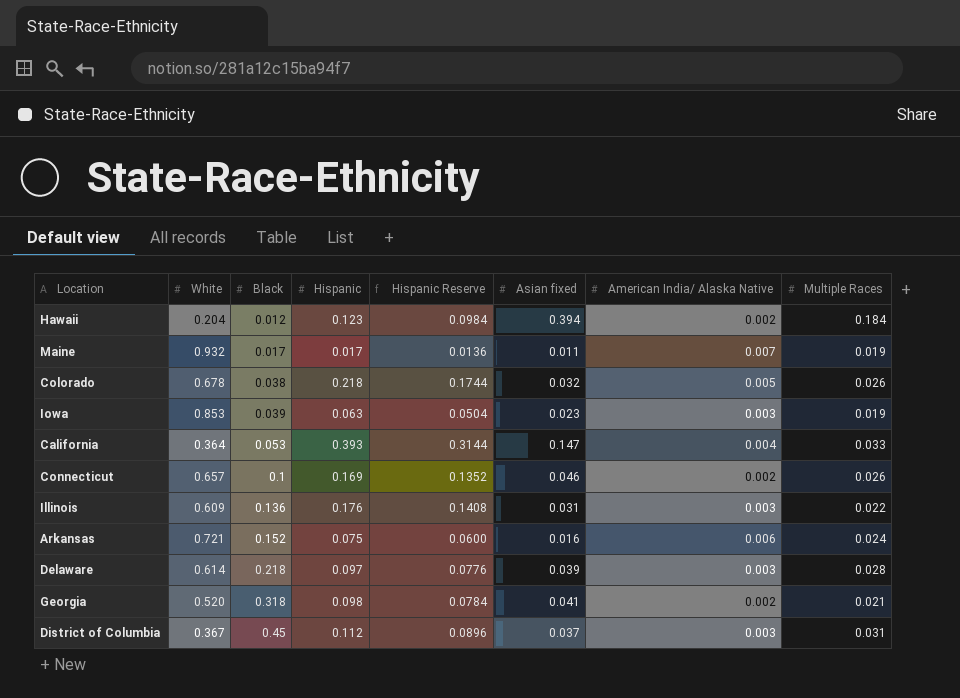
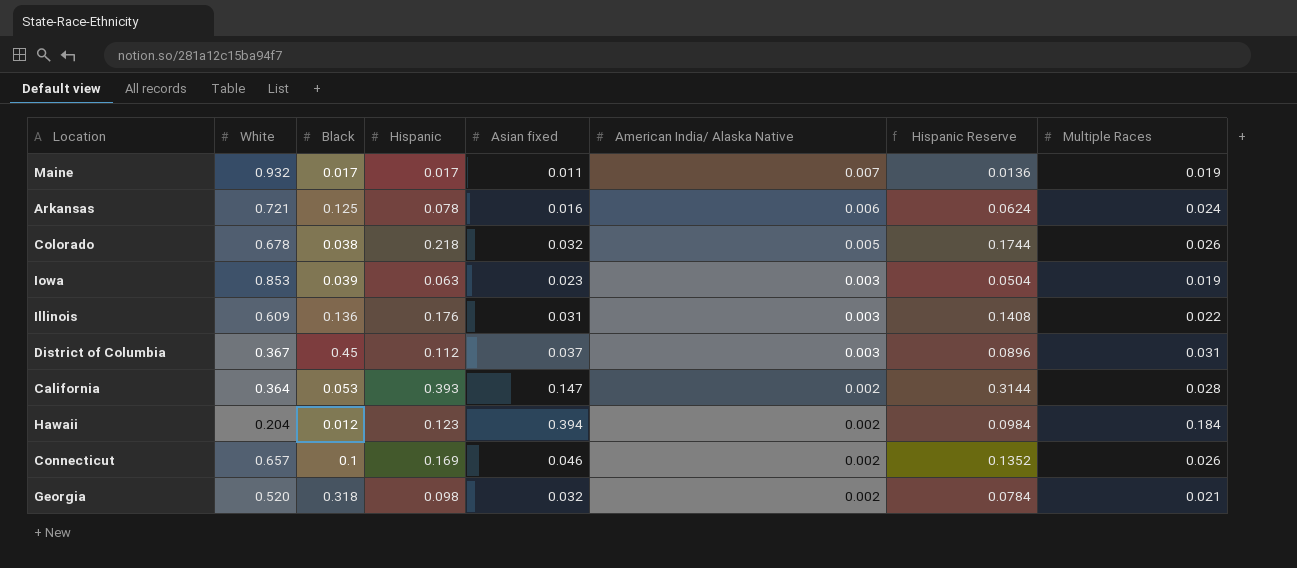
row order: Black ascending -> American India/ Alaska Native descending
column Hispanic Reserve | position: 5 -> 7
row Delaware: 0.614 | 0.218 | 0.097 | 0.0776 | 0.039 | 0.003 | 0.028 -> none
Arkansas | Black: 0.152 -> 0.125
Arkansas | Hispanic: 0.075 -> 0.078
Arkansas | Hispanic Reserve: 0.0600 -> 0.0624
California | American India/ Alaska Native: 0.004 -> 0.002
California | Multiple Races: 0.033 -> 0.028
Georgia | Asian fixed: 0.041 -> 0.032

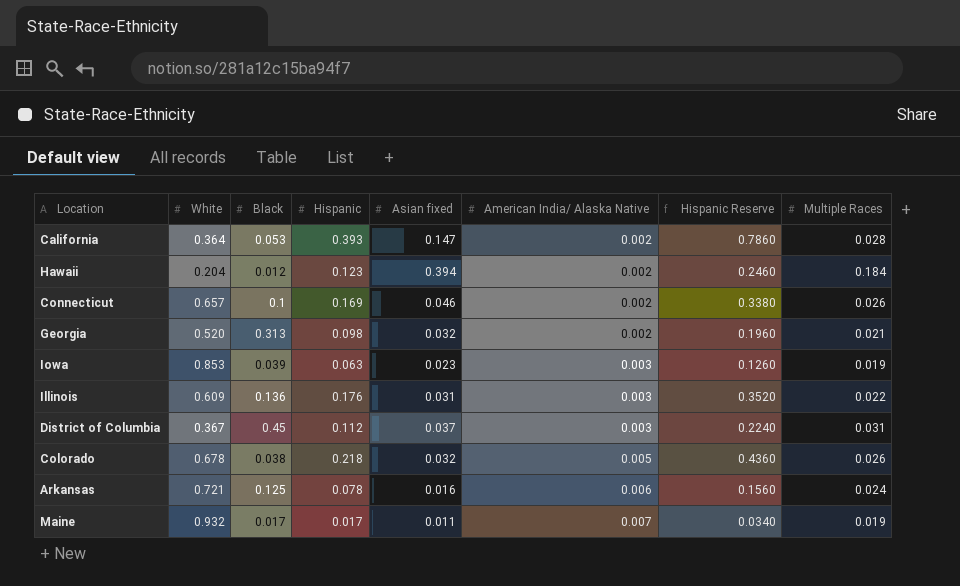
row order: American India/ Alaska Native descending -> American India/ Alaska Native ascending
column Hispanic Reserve | formula: [Hispanic] * 0.8 -> [Hispanic] * 2
Georgia | Black: 0.318 -> 0.313

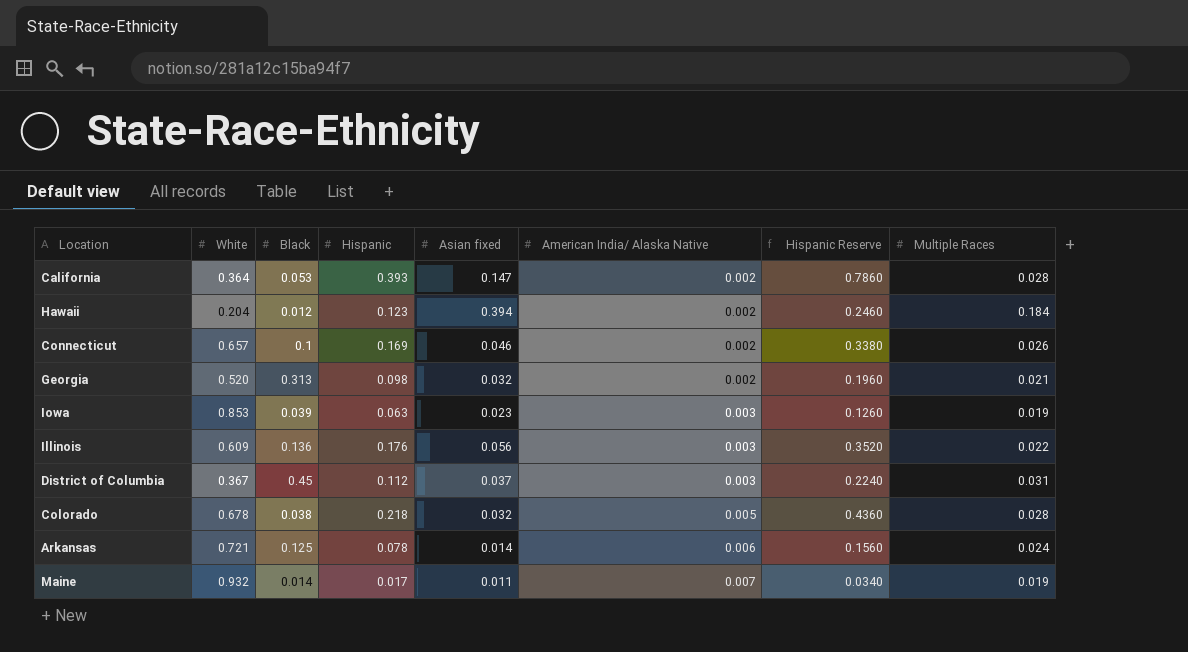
Illinois | Asian fixed: 0.031 -> 0.056
Colorado | Multiple Races: 0.026 -> 0.028
Arkansas | Asian fixed: 0.016 -> 0.014
Maine | Black: 0.017 -> 0.014

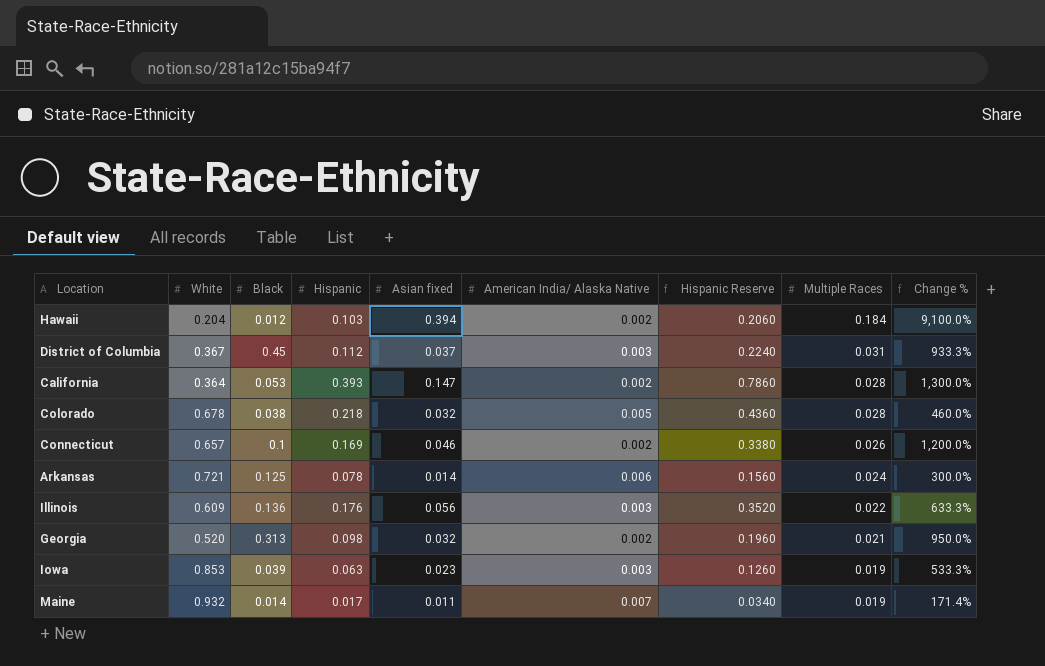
row order: American India/ Alaska Native ascending -> Multiple Races descending
column Change % | formula: none -> ([Multiple Races] - [American India/ Alaska Native]) / [American India/ Alaska Native]
Hawaii | Hispanic: 0.123 -> 0.103
Hawaii | Hispanic Reserve: 0.2460 -> 0.2060

